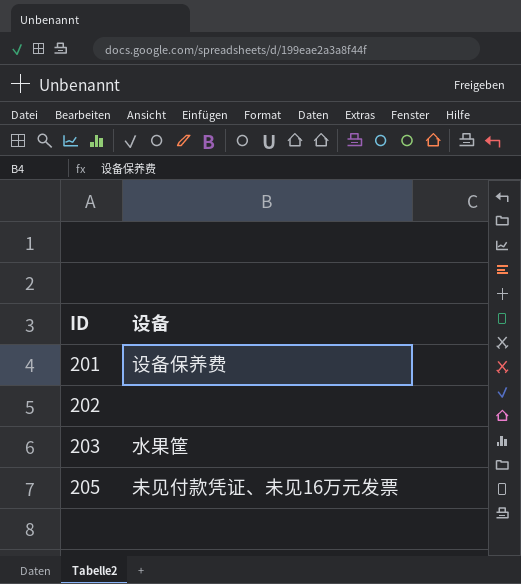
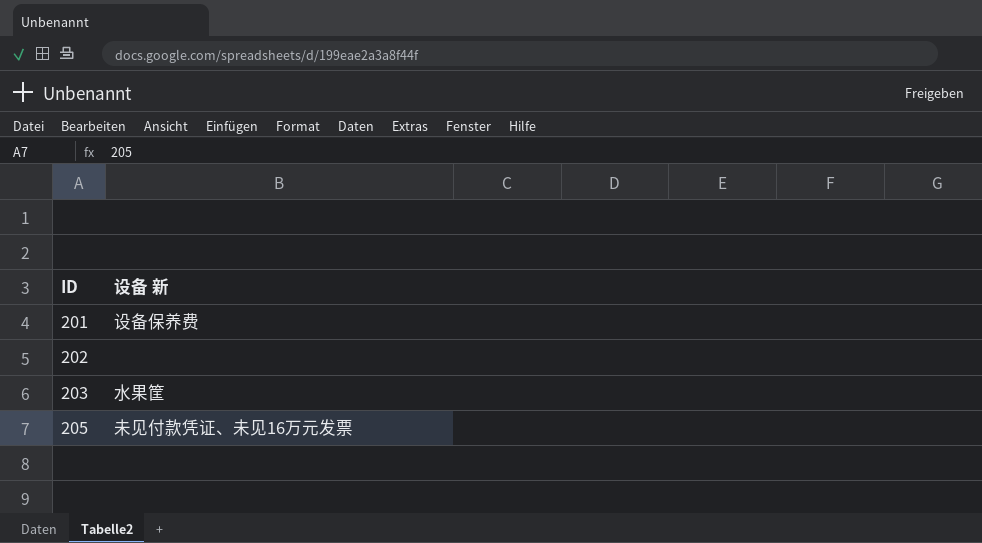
column name: 设备 -> 设备 新

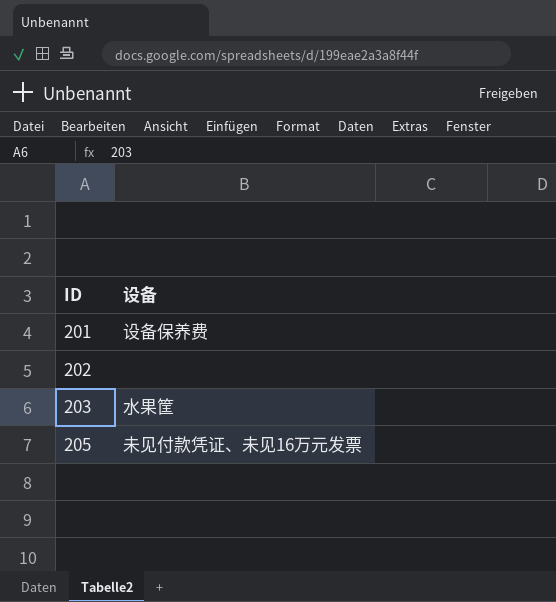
column name: 设备 新 -> 设备

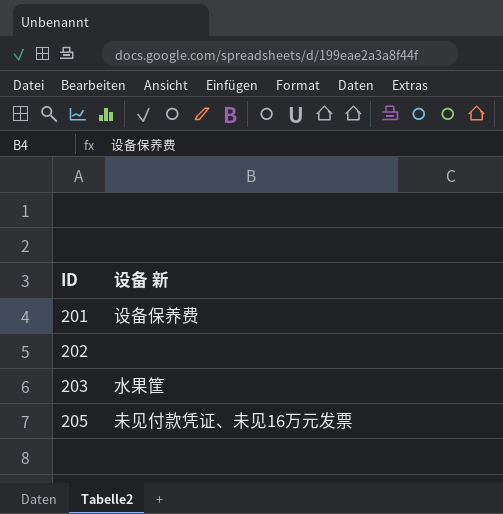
column name: 设备 -> 设备 新

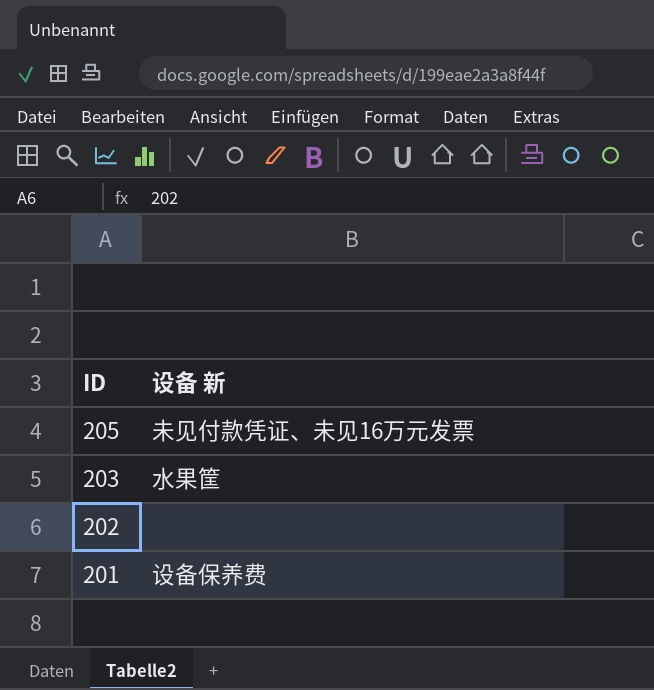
row order: ID ascending -> ID descending

